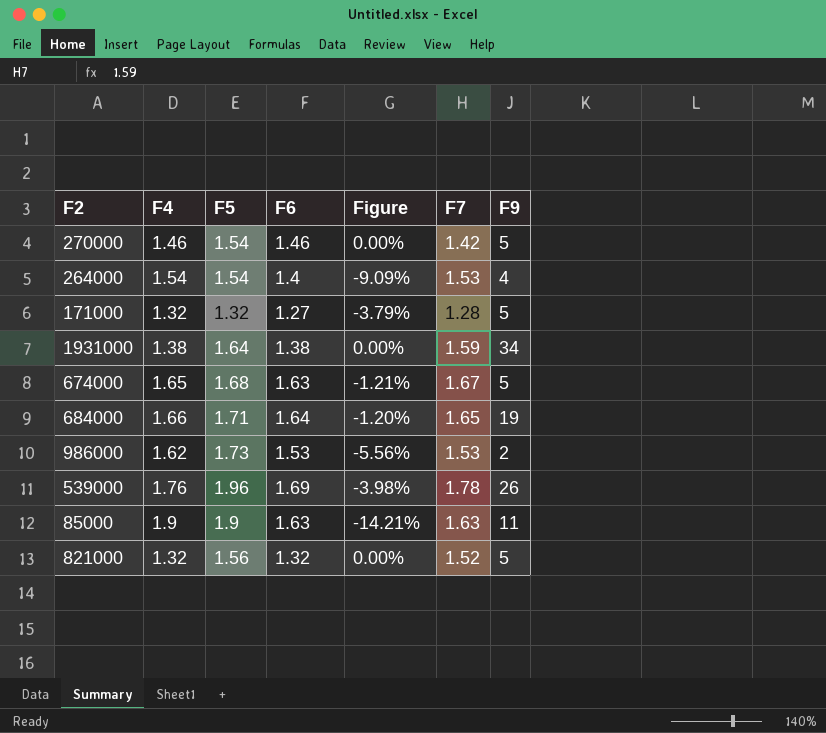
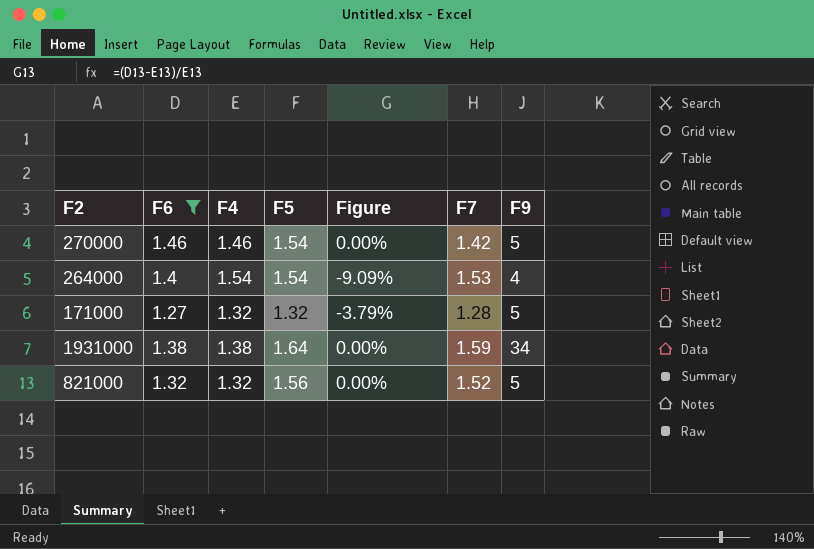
filter: none -> F6 <= 1.46
column F6 | position: 4 -> 2

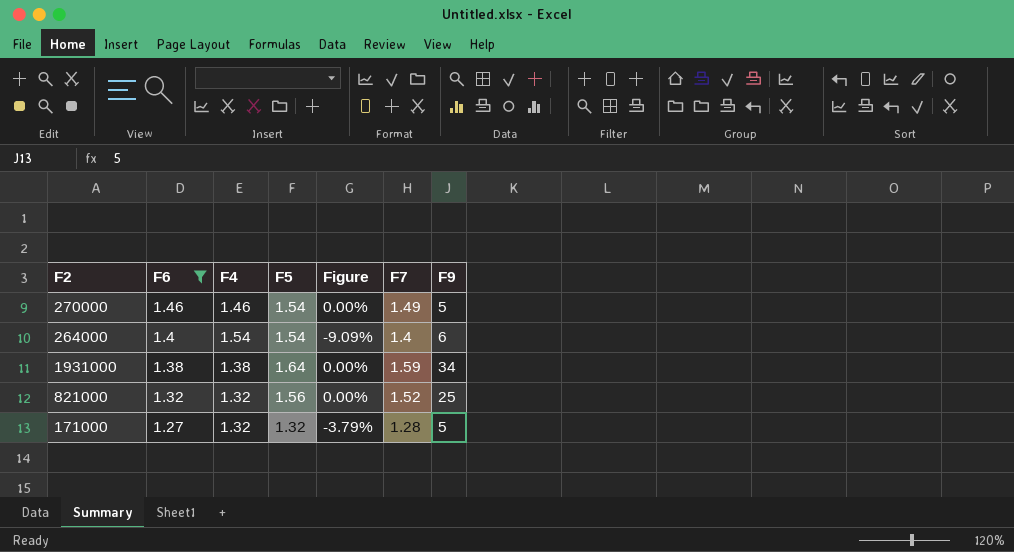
row order: none -> F6 descending
270000 | F7: 1.42 -> 1.49
264000 | F7: 1.53 -> 1.4
264000 | F9: 4 -> 6
821000 | F9: 5 -> 25

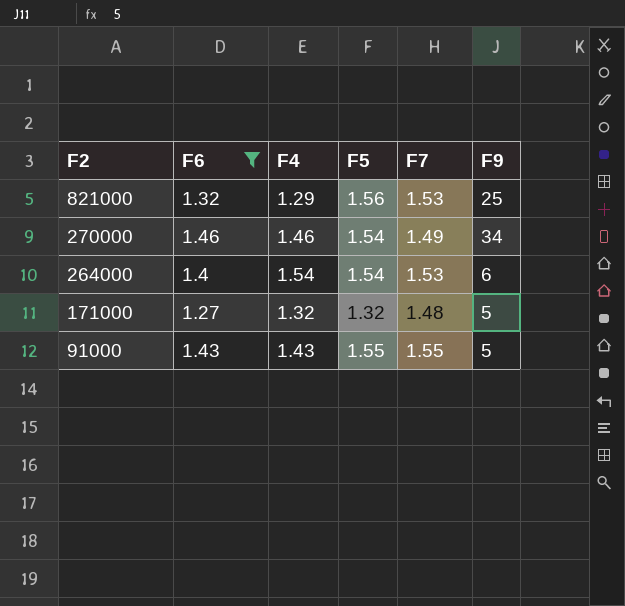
row order: F6 descending -> F2 descending
column Figure | formula: ([F6] - [F4]) / [F4] -> none
row 1931000: 1.38 | 1.38 | 1.64 | 0.00% | 1.59 | 34 -> none
821000 | F4: 1.32 -> 1.29
821000 | F7: 1.52 -> 1.53
270000 | F9: 5 -> 34
264000 | F7: 1.4 -> 1.53
171000 | F7: 1.28 -> 1.48
row 91000: none -> 1.43 | 1.43 | 1.55 | 1.55 | 5

